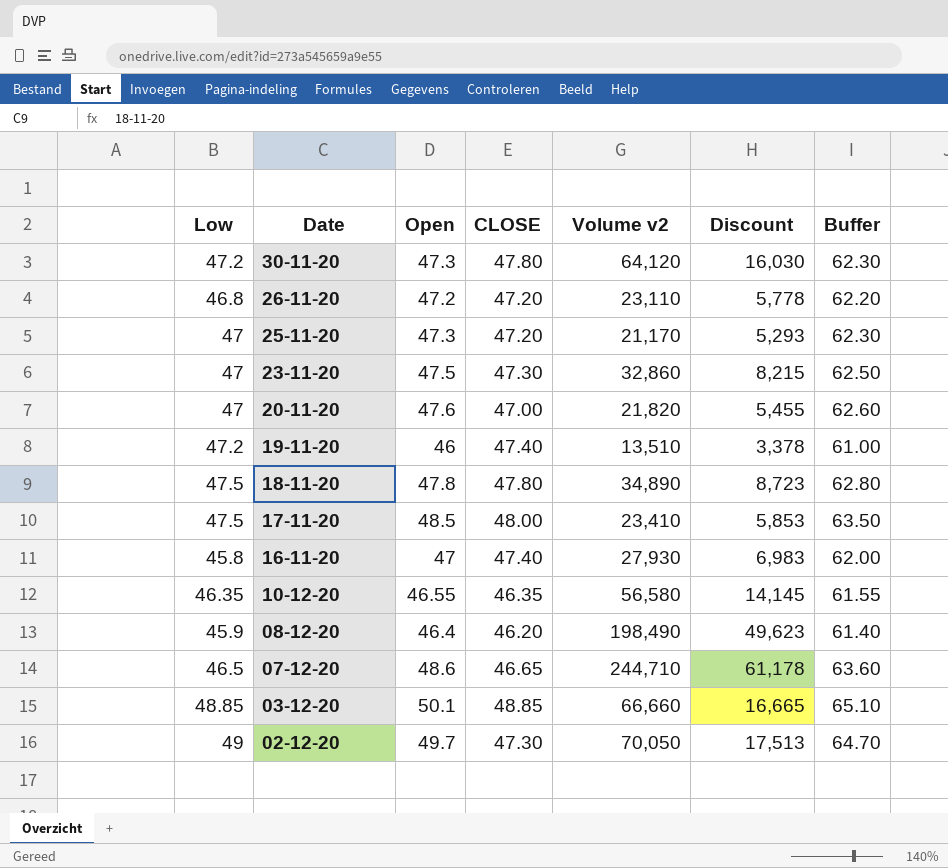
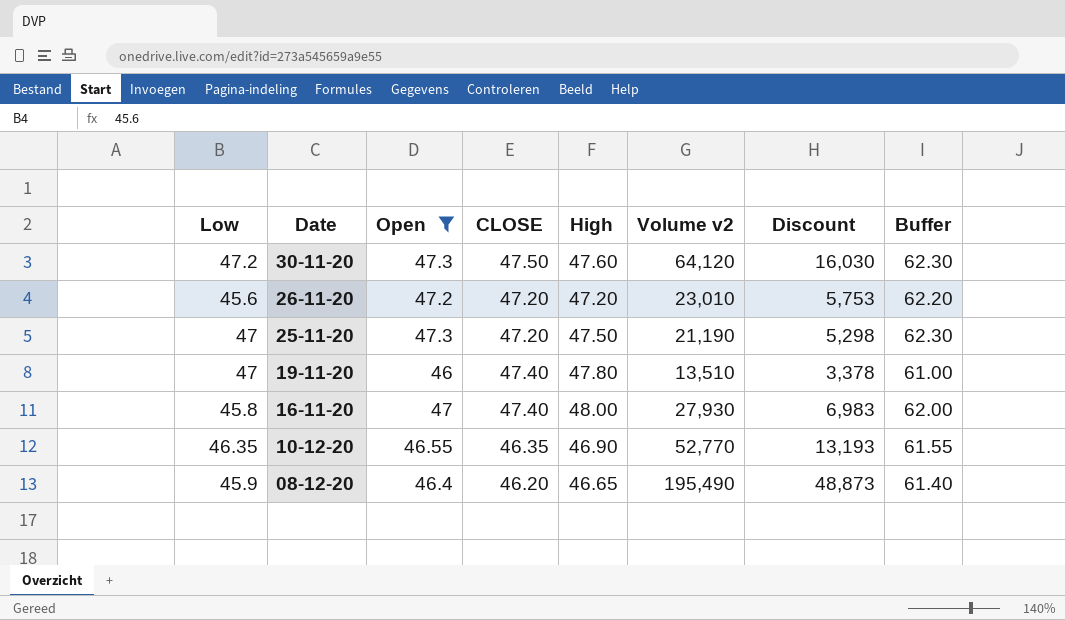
filter: none -> Open <= 47.3
column High | position: none -> 5
30-11-20 | CLOSE: 47.80 -> 47.50
26-11-20 | Low: 46.8 -> 45.6
26-11-20 | Volume v2: 23,110 -> 23,010
26-11-20 | Discount: 5,778 -> 5,753
25-11-20 | Volume v2: 21,170 -> 21,190
25-11-20 | Discount: 5,293 -> 5,298
19-11-20 | Low: 47.2 -> 47
10-12-20 | Volume v2: 56,580 -> 52,770
10-12-20 | Discount: 14,145 -> 13,193
08-12-20 | Volume v2: 198,490 -> 195,490
08-12-20 | Discount: 49,623 -> 48,873

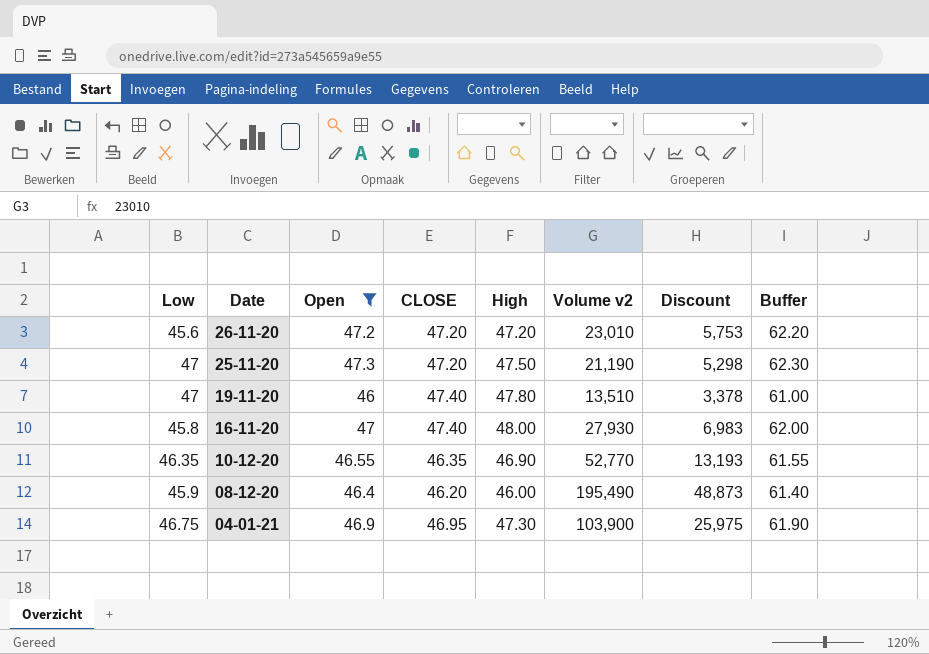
row 30-11-20: 47.2 | 47.3 | 47.50 | 47.60 | 64,120 | 16,030 | 62.30 -> none
08-12-20 | High: 46.65 -> 46.00
row 04-01-21: none -> 46.75 | 46.9 | 46.95 | 47.30 | 103,900 | 25,975 | 61.90

